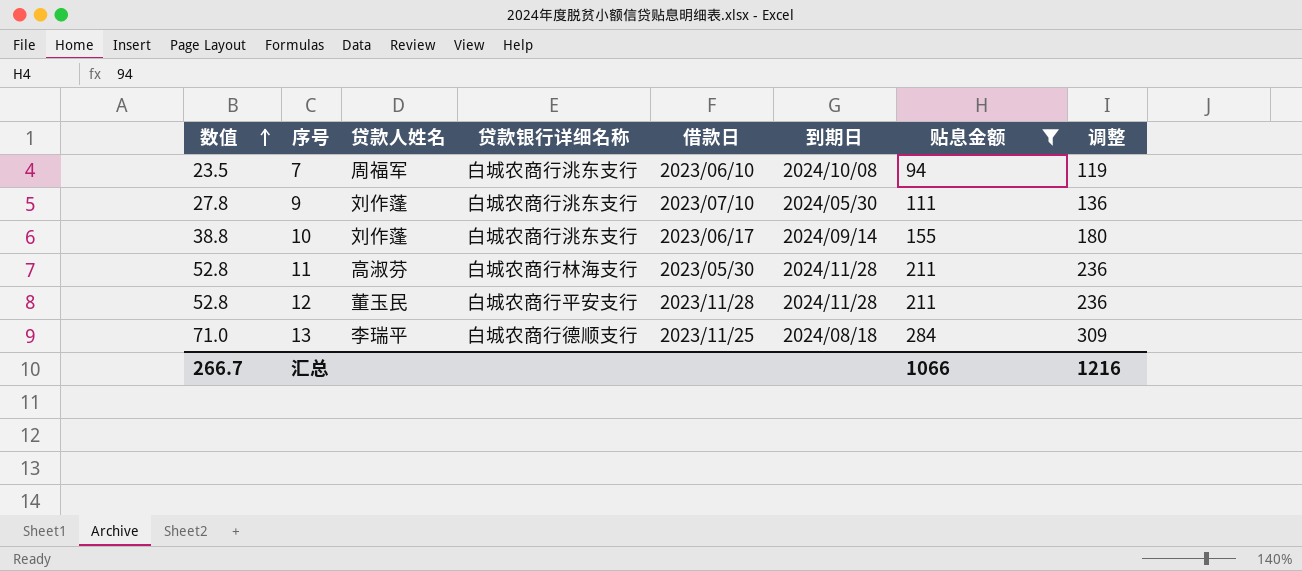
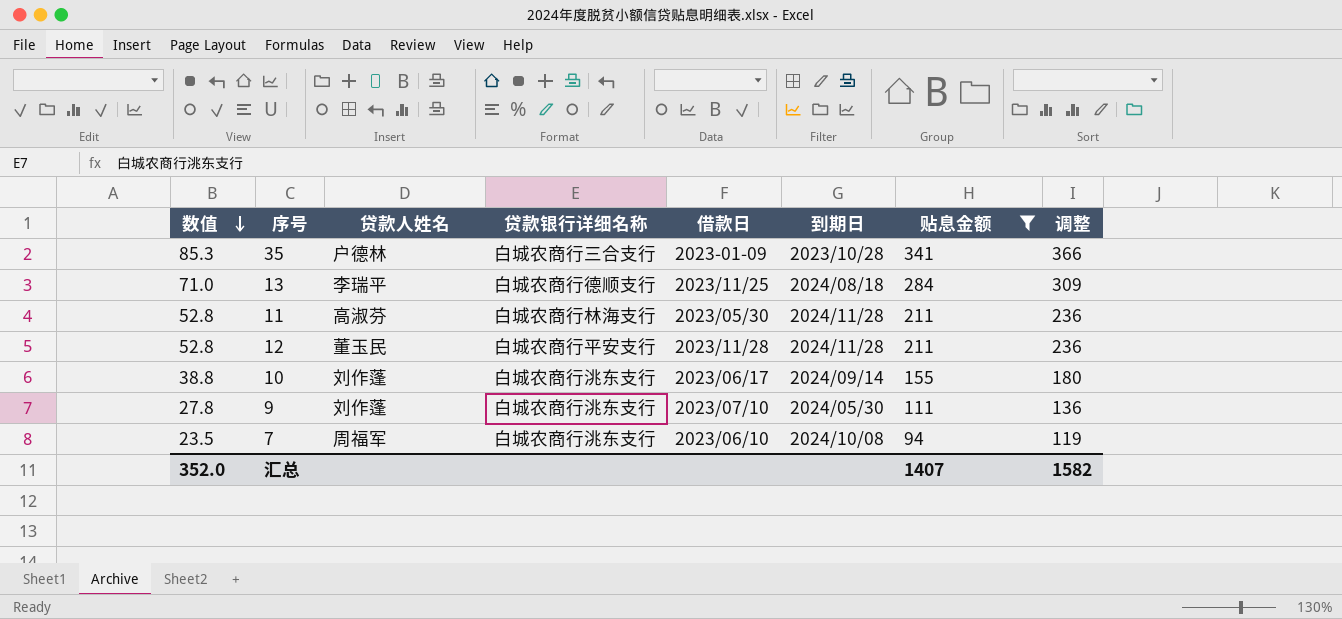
row order: 数值 ascending -> 数值 descending
row 35: none -> 85.3 | 户德林 | 白城农商行三合支行 | 2023-01-09 | 2023/10/28 | 341 | 366
汇总 | 数值: 266.7 -> 352.0
汇总 | 贴息金额: 1066 -> 1407
汇总 | 调整: 1216 -> 1582

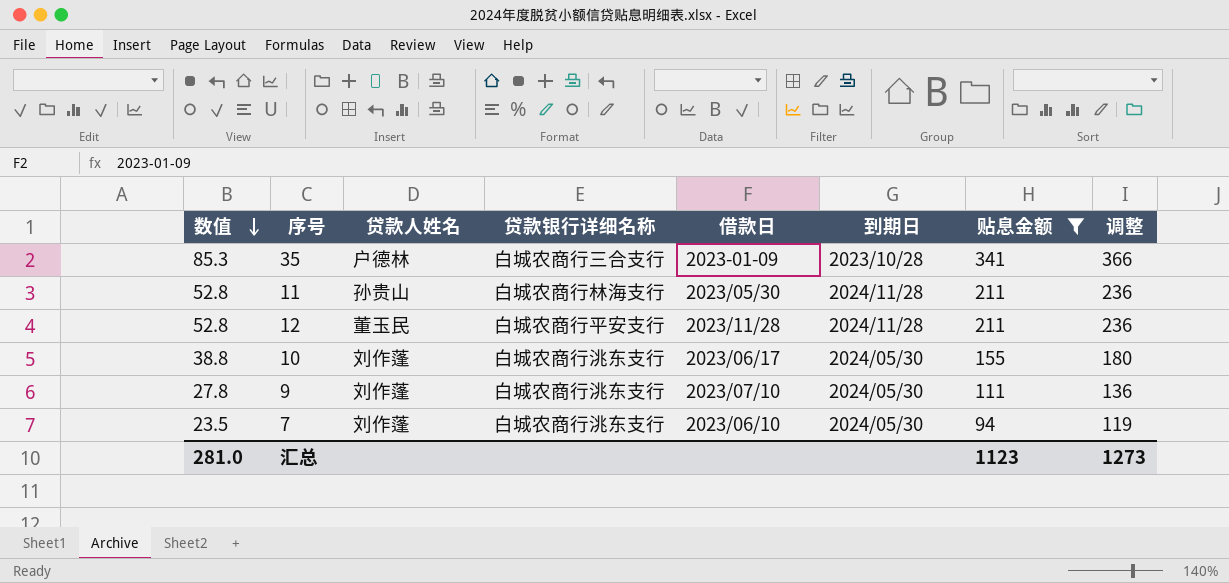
row 13: 71.0 | 李瑞平 | 白城农商行德顺支行 | 2023/11/25 | 2024/08/18 | 284 | 309 -> none
11 | 贷款人姓名: 高淑芬 -> 孙贵山
10 | 到期日: 2024/09/14 -> 2024/05/30
7 | 贷款人姓名: 周福军 -> 刘作蓬
7 | 到期日: 2024/10/08 -> 2024/05/30
汇总 | 数值: 352.0 -> 281.0
汇总 | 贴息金额: 1407 -> 1123
汇总 | 调整: 1582 -> 1273

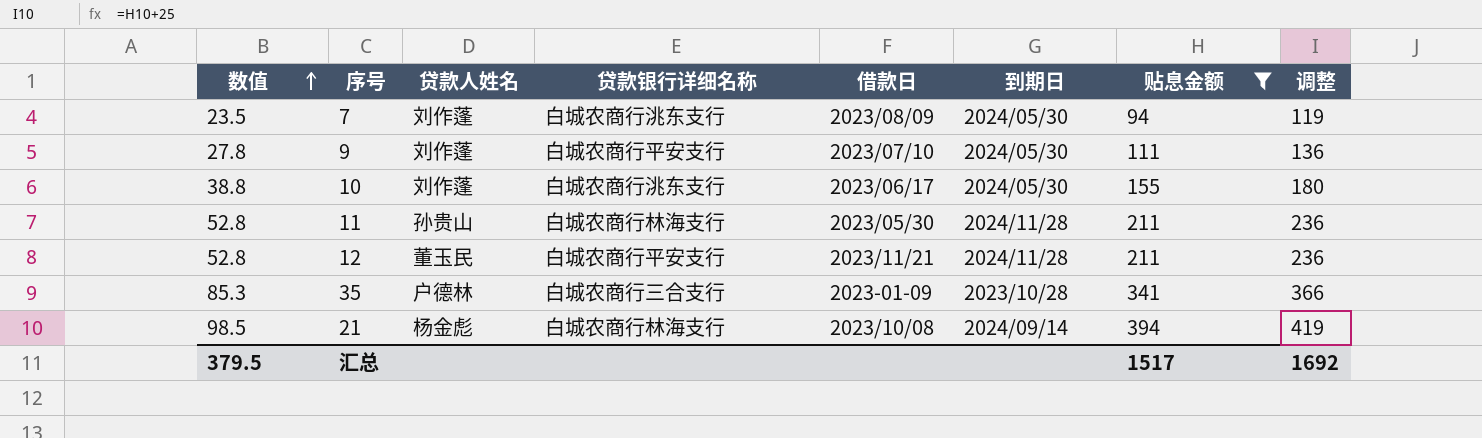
row order: 数值 descending -> 数值 ascending
7 | 借款日: 2023/06/10 -> 2023/08/09
9 | 贷款银行详细名称: 白城农商行洮东支行 -> 白城农商行平安支行
12 | 借款日: 2023/11/28 -> 2023/11/21
row 21: none -> 98.5 | 杨金彪 | 白城农商行林海支行 | 2023/10/08 | 2024/09/14 | 394 | 419
汇总 | 数值: 281.0 -> 379.5
汇总 | 贴息金额: 1123 -> 1517
汇总 | 调整: 1273 -> 1692

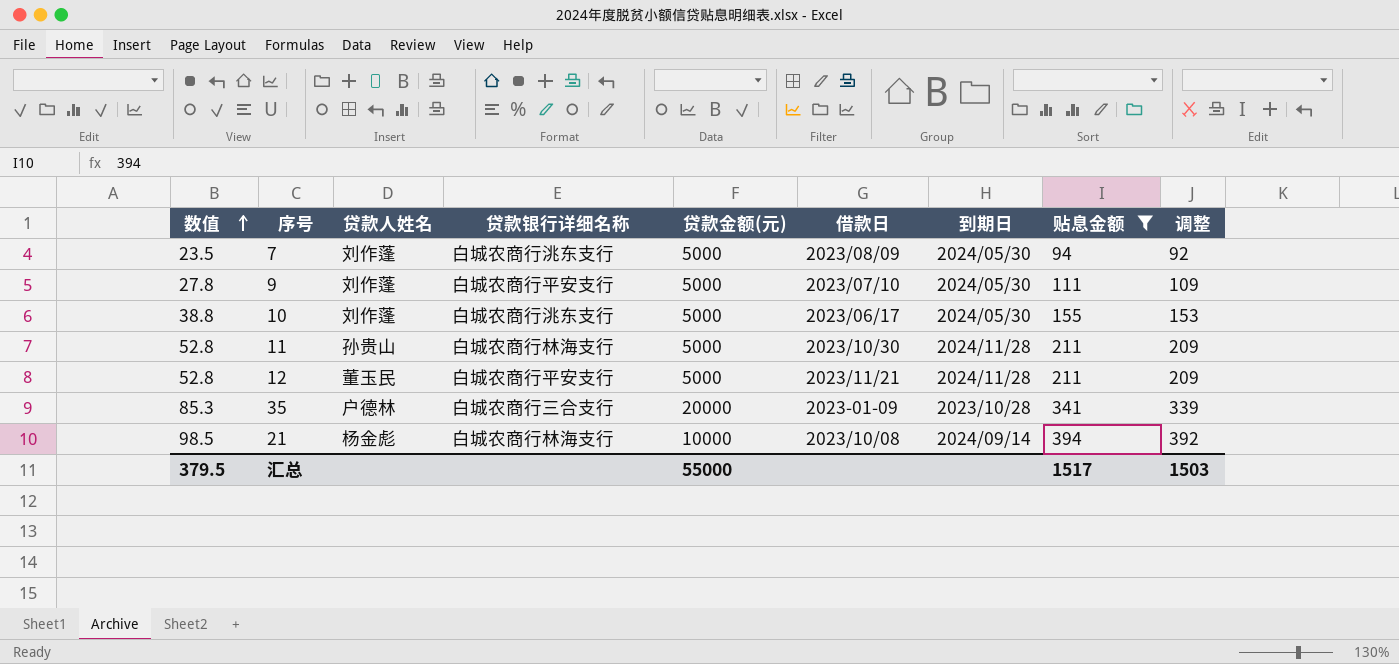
column 贷款金额(元) | position: none -> 5
column 调整 | formula: [贴息金额] + 25 -> [贴息金额] - 2
11 | 借款日: 2023/05/30 -> 2023/10/30
汇总 | 调整: 1692 -> 1503

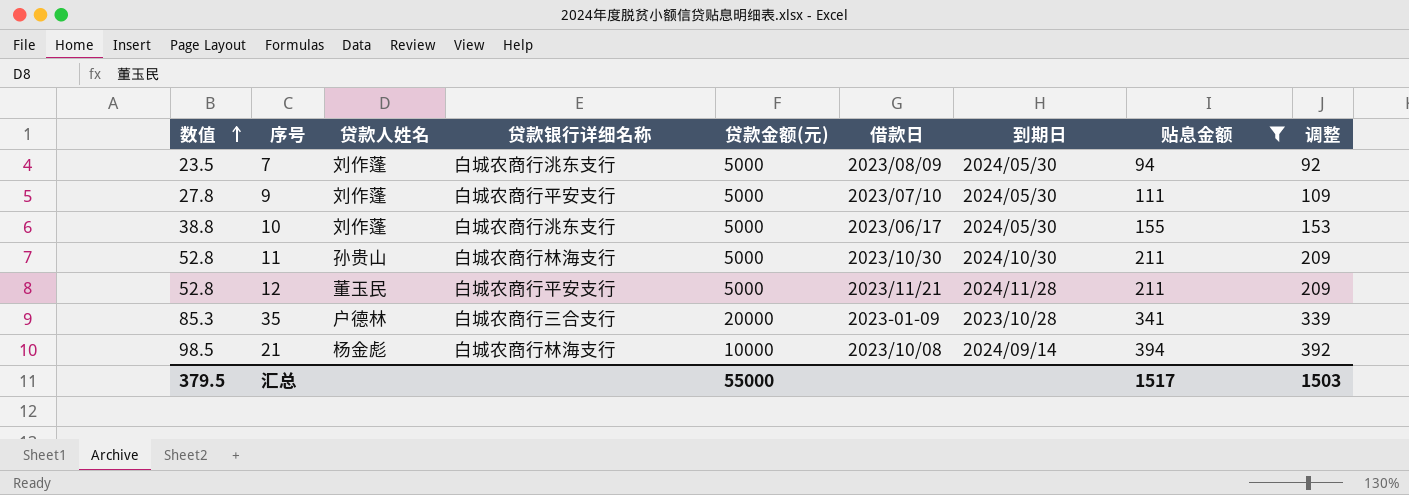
11 | 到期日: 2024/11/28 -> 2024/10/30

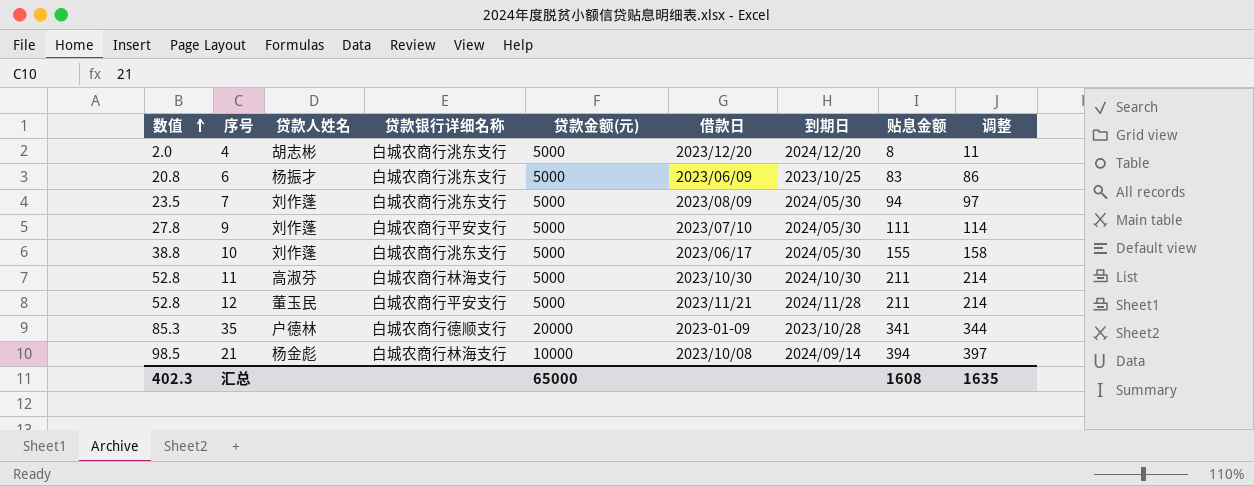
filter: 贴息金额 >= 94 -> none
column 调整 | formula: [贴息金额] - 2 -> [贴息金额] + 3
11 | 贷款人姓名: 孙贵山 -> 高淑芬
35 | 贷款银行详细名称: 白城农商行三合支行 -> 白城农商行德顺支行
汇总 | 数值: 379.5 -> 402.3
汇总 | 贷款金额(元): 55000 -> 65000
汇总 | 贴息金额: 1517 -> 1608
汇总 | 调整: 1503 -> 1635

